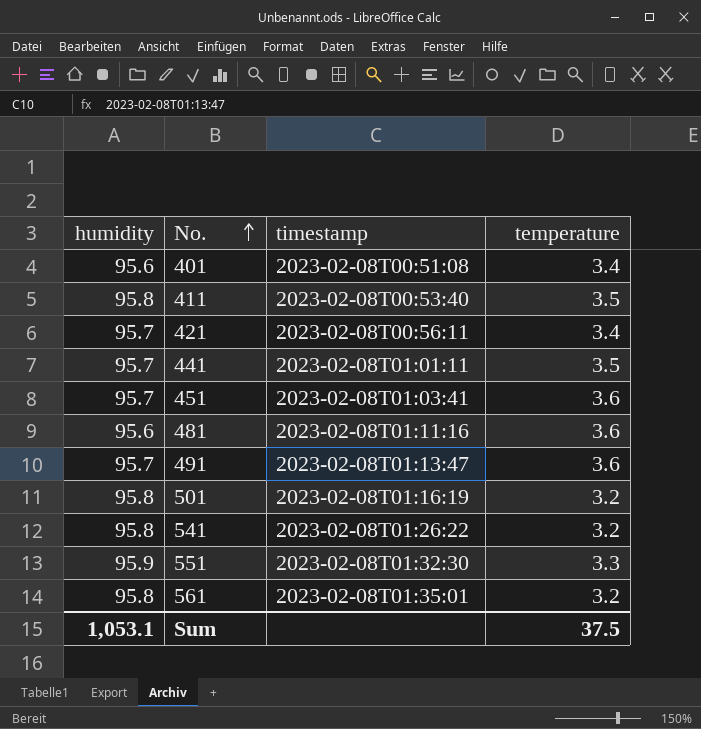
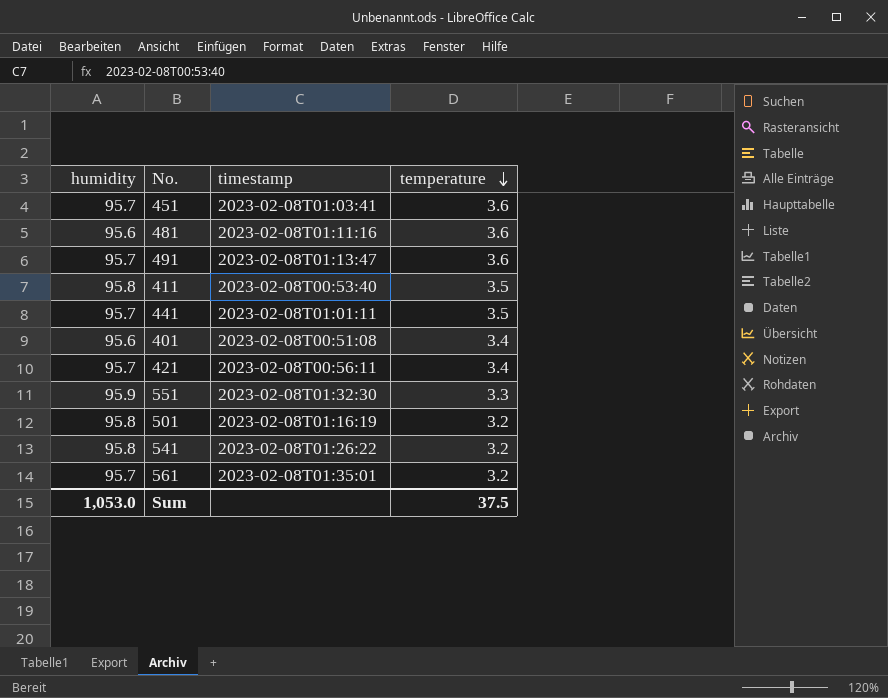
row order: No. ascending -> temperature descending
561 | humidity: 95.8 -> 95.7
Sum | humidity: 1,053.1 -> 1,053.0

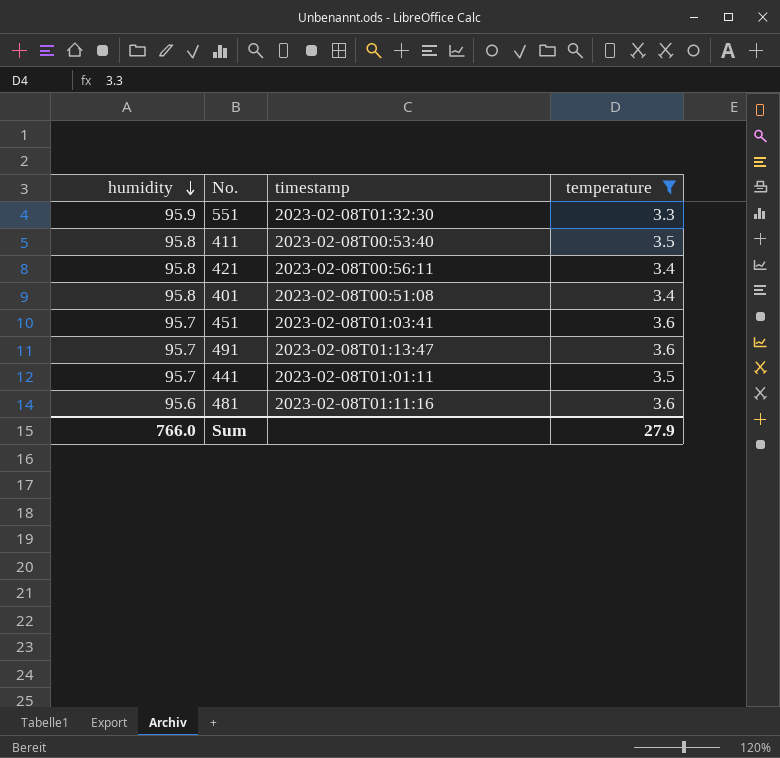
filter: none -> temperature != 3.2
row order: temperature descending -> humidity descending
421 | humidity: 95.7 -> 95.8
401 | humidity: 95.6 -> 95.8
Sum | humidity: 1,053.0 -> 766.0
Sum | temperature: 37.5 -> 27.9

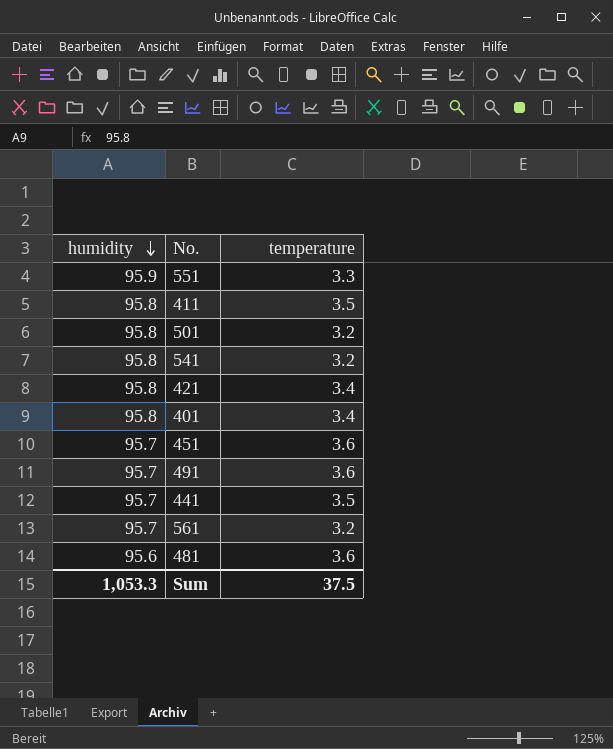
filter: temperature != 3.2 -> none
column timestamp | position: 3 -> none
Sum | humidity: 766.0 -> 1,053.3
Sum | temperature: 27.9 -> 37.5

